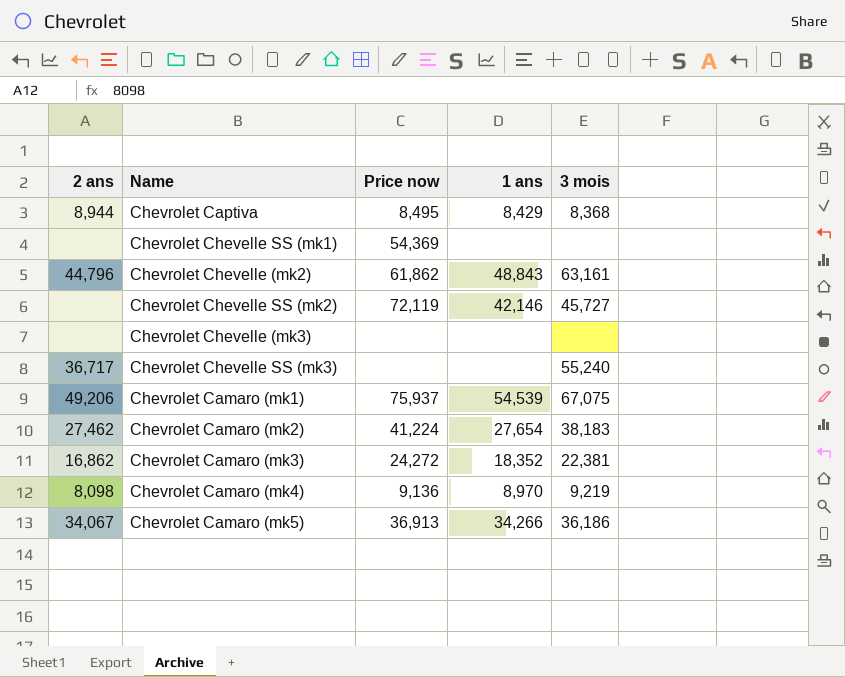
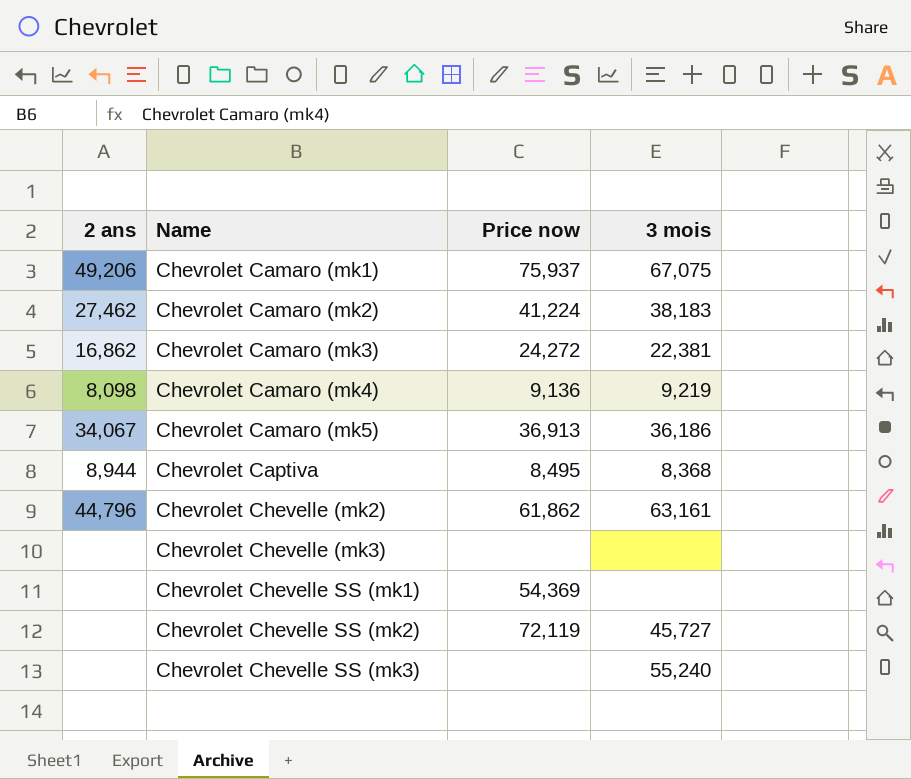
row order: none -> Name ascending
column 1 ans | position: 4 -> none
Chevrolet Chevelle SS (mk3) | 2 ans: 36,717 -> none

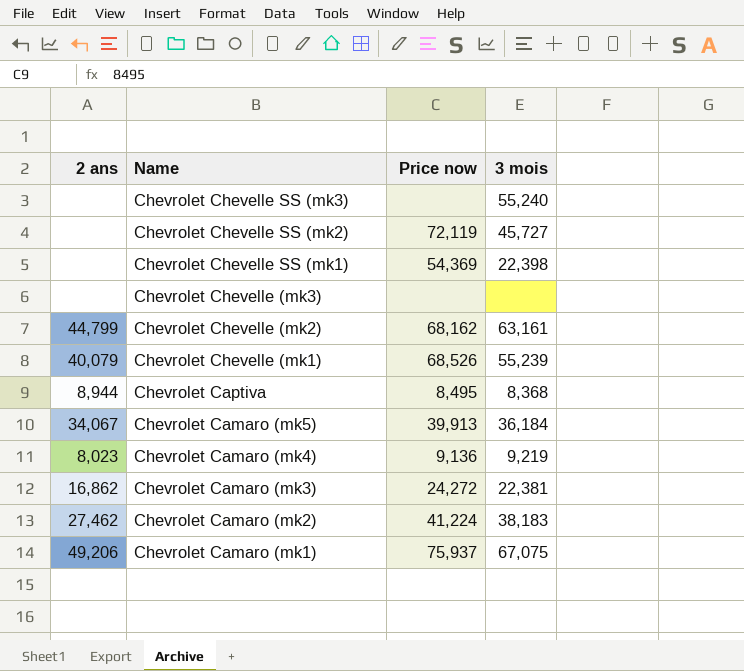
row order: Name ascending -> Name descending
Chevrolet Chevelle SS (mk1) | 3 mois: none -> 22,398
Chevrolet Chevelle (mk2) | 2 ans: 44,796 -> 44,799
Chevrolet Chevelle (mk2) | Price now: 61,862 -> 68,162
row Chevrolet Chevelle (mk1): none -> 40,079 | 68,526 | 55,239
Chevrolet Camaro (mk5) | Price now: 36,913 -> 39,913
Chevrolet Camaro (mk5) | 3 mois: 36,186 -> 36,184
Chevrolet Camaro (mk4) | 2 ans: 8,098 -> 8,023

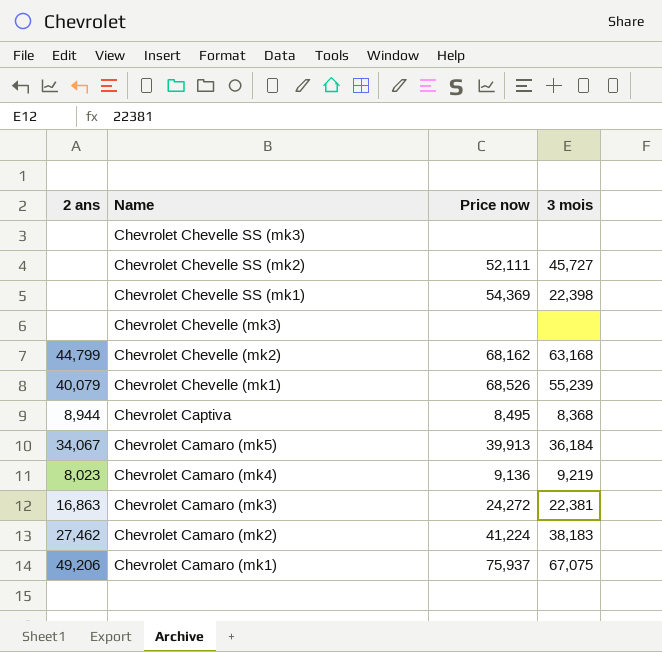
Chevrolet Chevelle SS (mk3) | 3 mois: 55,240 -> none
Chevrolet Chevelle SS (mk2) | Price now: 72,119 -> 52,111
Chevrolet Chevelle (mk2) | 3 mois: 63,161 -> 63,168
Chevrolet Camaro (mk3) | 2 ans: 16,862 -> 16,863

